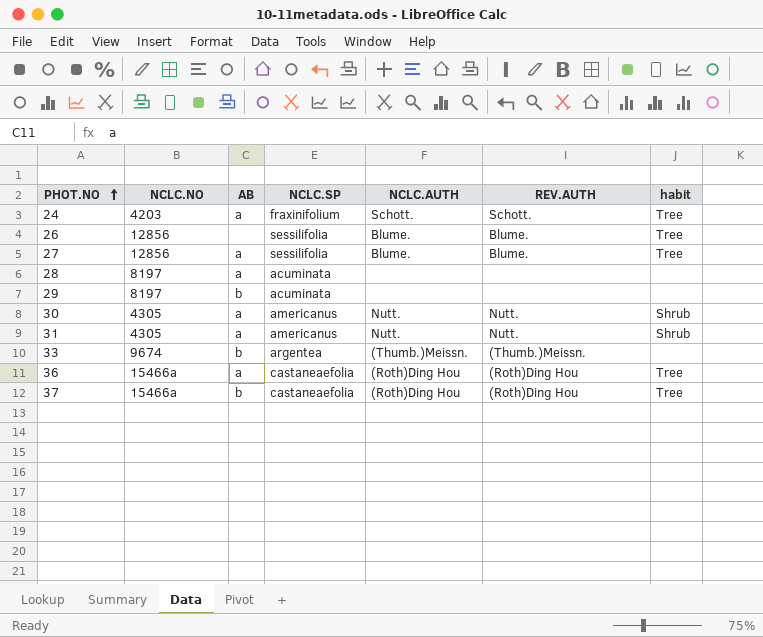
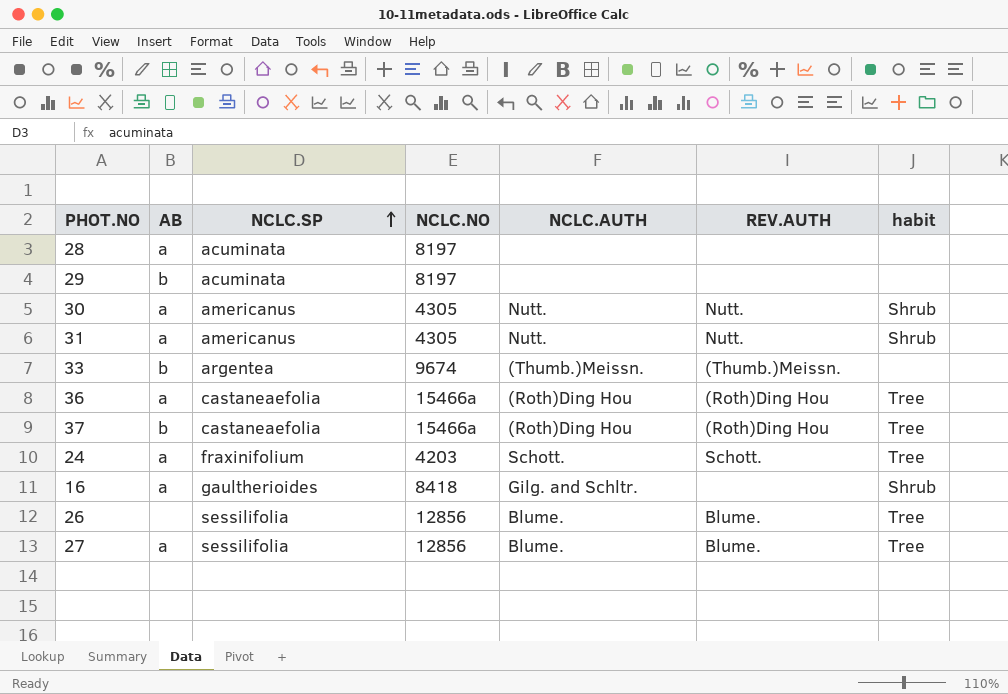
row order: PHOT.NO ascending -> NCLC.SP ascending
column NCLC.NO | position: 2 -> 4
row 16: none -> a | gaultherioides | 8418 | Gilg. and Schltr. | none | Shrub

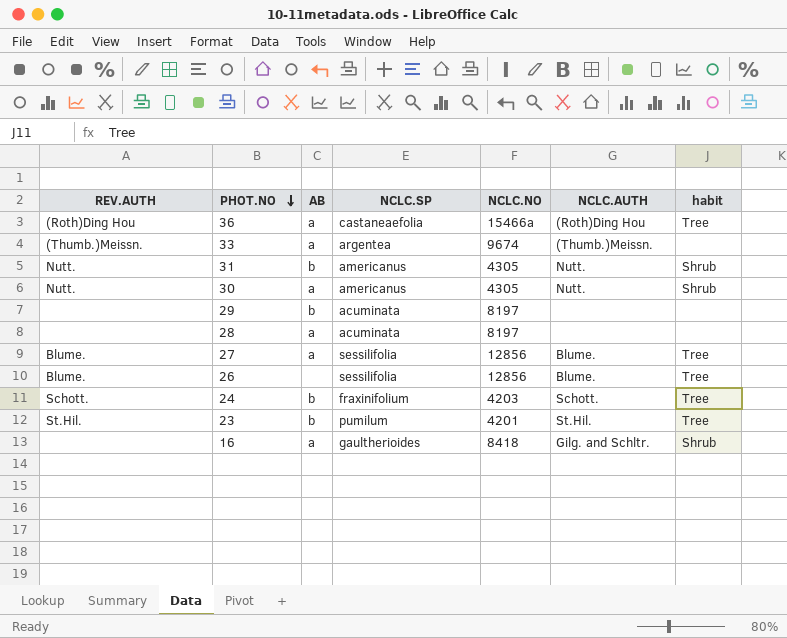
row order: NCLC.SP ascending -> PHOT.NO descending
column REV.AUTH | position: 6 -> 1
row 37: b | castaneaefolia | 15466a | (Roth)Ding Hou | (Roth)Ding Hou | Tree -> none
33 | AB: b -> a
31 | AB: a -> b
24 | AB: a -> b
row 23: none -> St.Hil. | b | pumilum | 4201 | St.Hil. | Tree

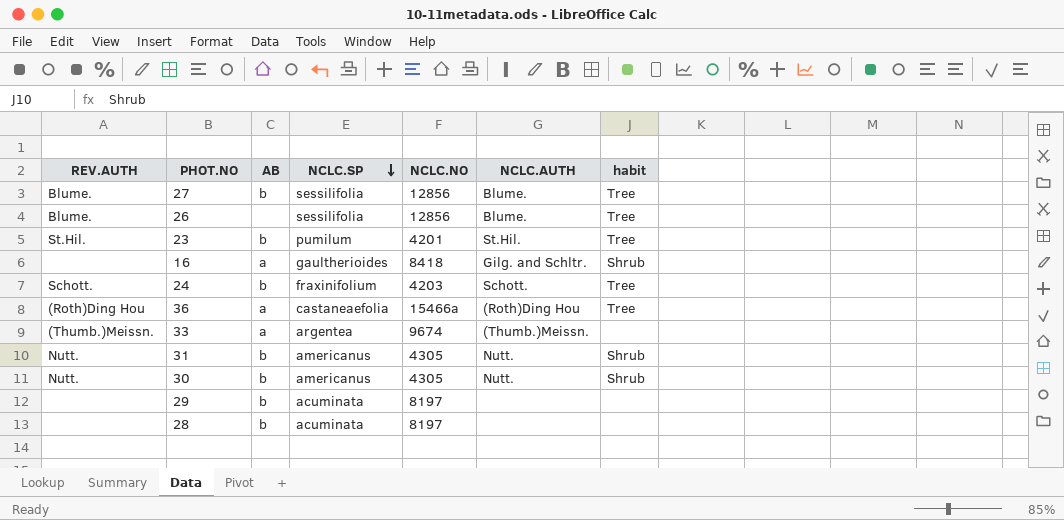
row order: PHOT.NO descending -> NCLC.SP descending
27 | AB: a -> b
30 | AB: a -> b
28 | AB: a -> b

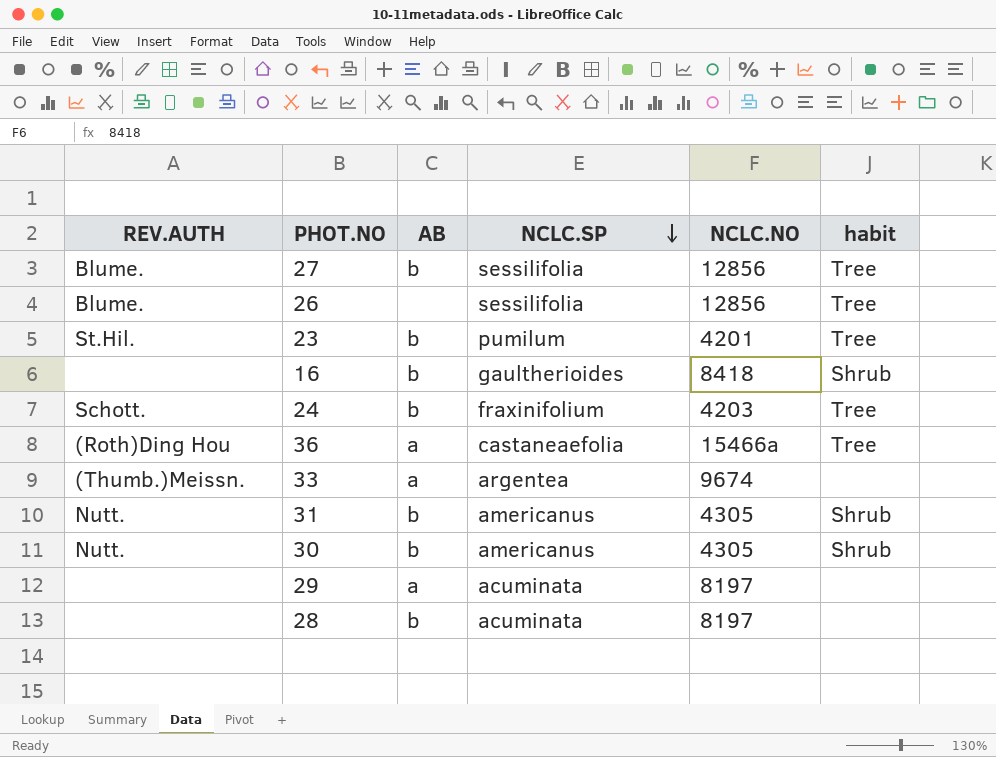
column NCLC.AUTH | position: 6 -> none
16 | AB: a -> b
29 | AB: b -> a

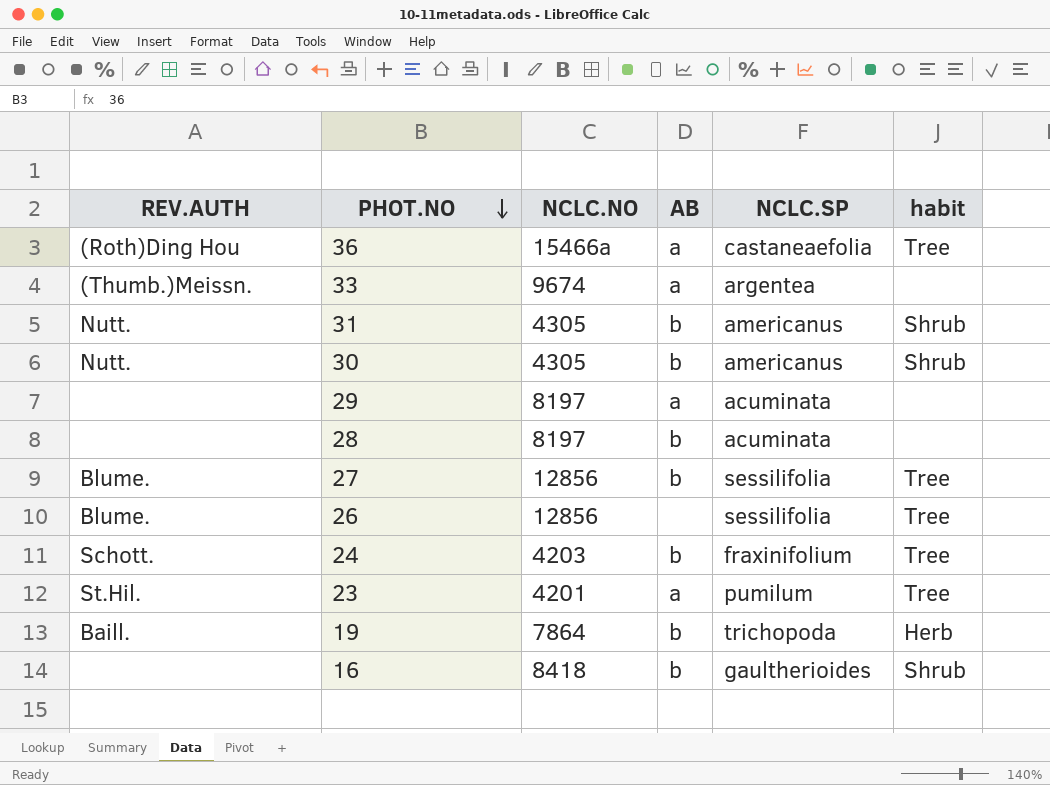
row order: NCLC.SP descending -> PHOT.NO descending
column NCLC.NO | position: 5 -> 3
23 | AB: b -> a
row 19: none -> Baill. | 7864 | b | trichopoda | Herb

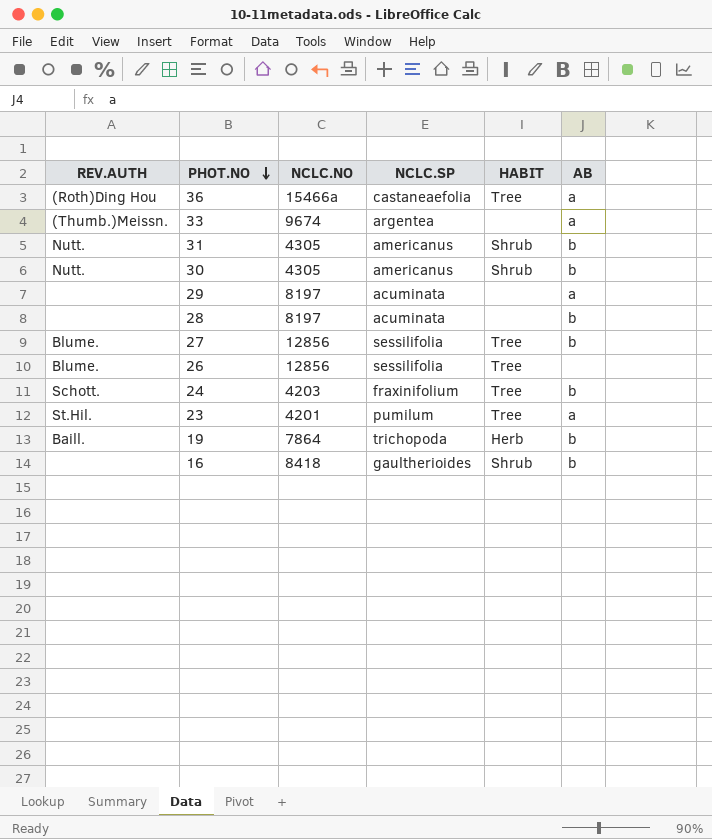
column name: habit -> HABIT
column AB | position: 4 -> 6

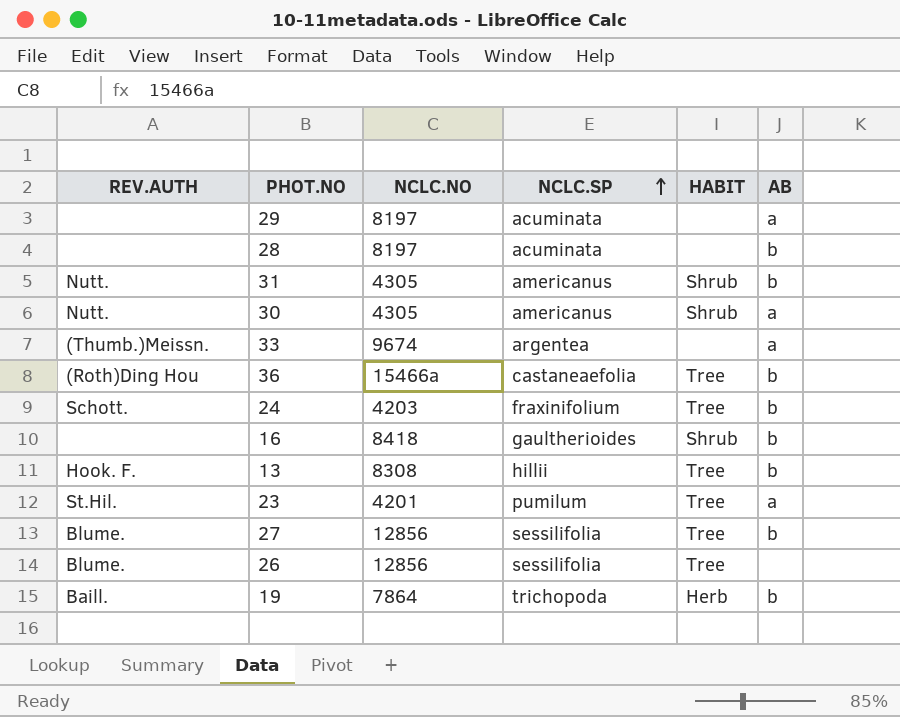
row order: PHOT.NO descending -> NCLC.SP ascending
30 | AB: b -> a
36 | AB: a -> b
row 13: none -> Hook. F. | 8308 | hillii | Tree | b

